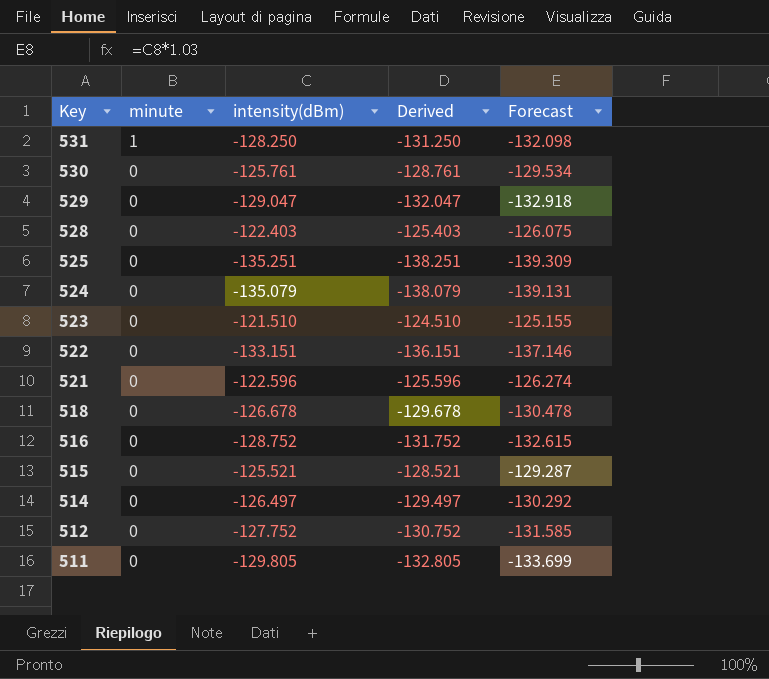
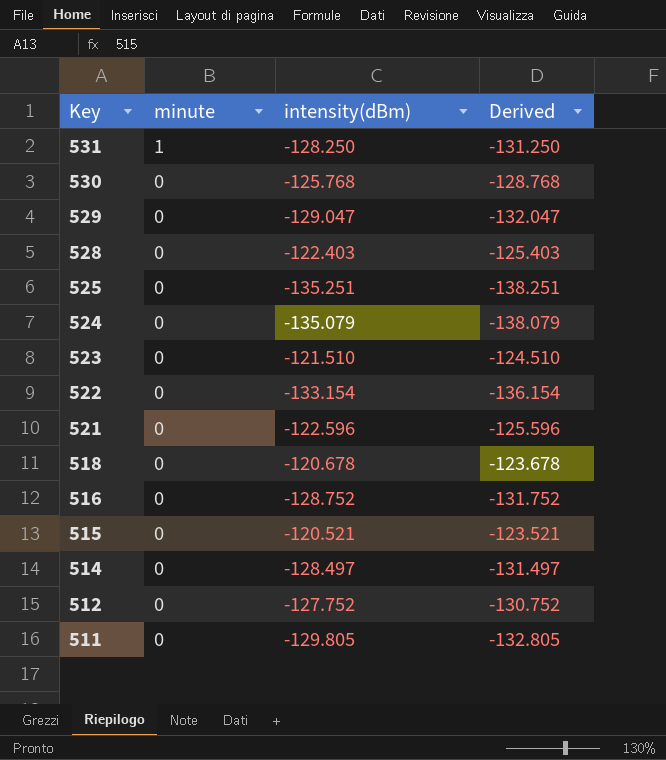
column Forecast | formula: [intensity(dBm)] * 1.03 -> none
530 | intensity(dBm): -125.761 -> -125.768
530 | Derived: -128.761 -> -128.768
522 | intensity(dBm): -133.151 -> -133.154
522 | Derived: -136.151 -> -136.154
518 | intensity(dBm): -126.678 -> -120.678
518 | Derived: -129.678 -> -123.678
515 | intensity(dBm): -125.521 -> -120.521
515 | Derived: -128.521 -> -123.521
514 | intensity(dBm): -126.497 -> -128.497
514 | Derived: -129.497 -> -131.497

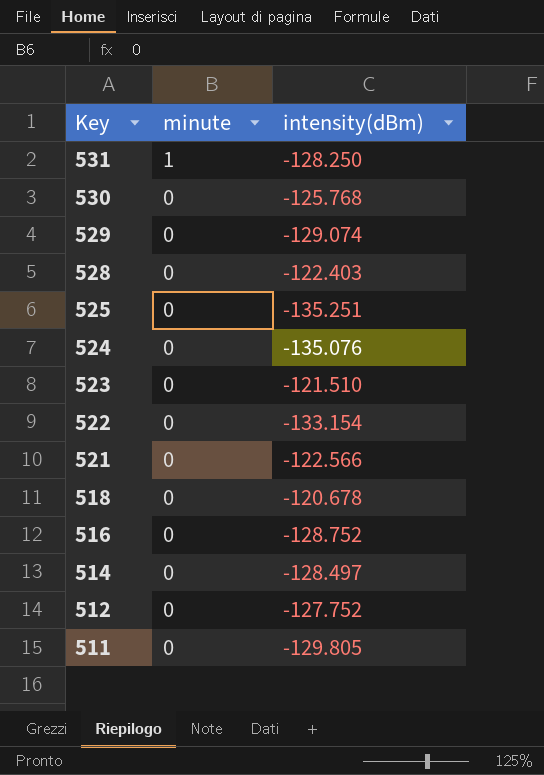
column Derived | formula: [intensity(dBm)] - 3 -> none
row 515: 0 | -120.521 | -123.521 -> none
529 | intensity(dBm): -129.047 -> -129.074
524 | intensity(dBm): -135.079 -> -135.076
521 | intensity(dBm): -122.596 -> -122.566

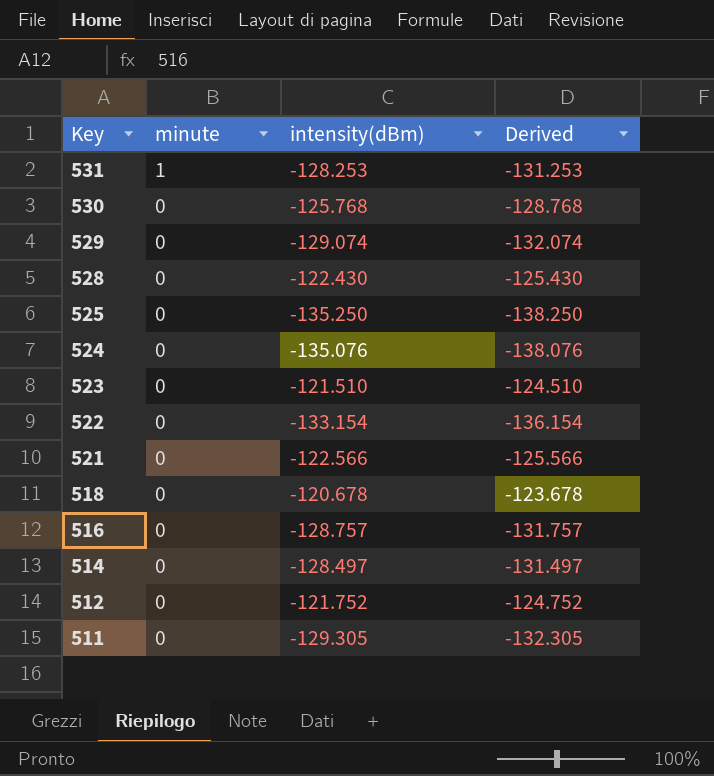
column Derived | formula: none -> [intensity(dBm)] - 3
531 | intensity(dBm): -128.250 -> -128.253
528 | intensity(dBm): -122.403 -> -122.430
525 | intensity(dBm): -135.251 -> -135.250
516 | intensity(dBm): -128.752 -> -128.757
512 | intensity(dBm): -127.752 -> -121.752
511 | intensity(dBm): -129.805 -> -129.305

